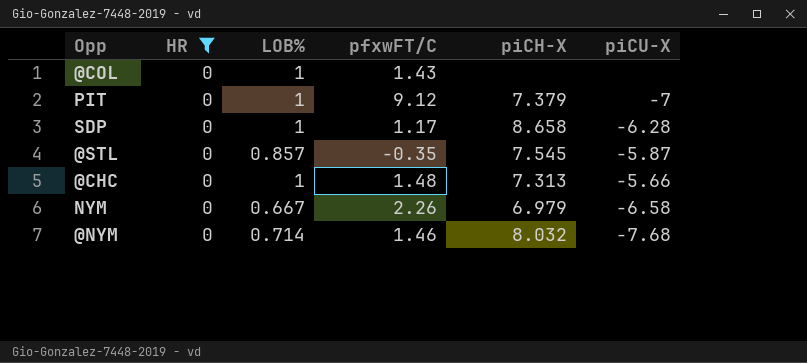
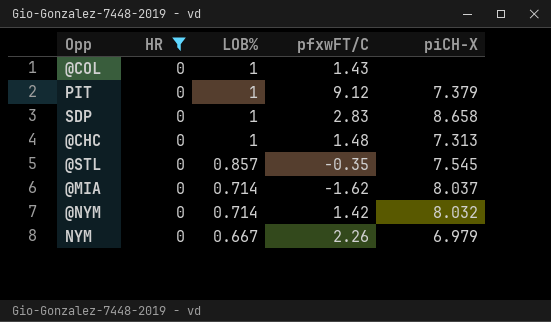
row order: none -> LOB% descending
column piCU-X | position: 6 -> none
SDP | pfxwFT/C: 1.17 -> 2.83
row @MIA: none -> 0 | 0.714 | -1.62 | 8.037
@NYM | pfxwFT/C: 1.46 -> 1.42

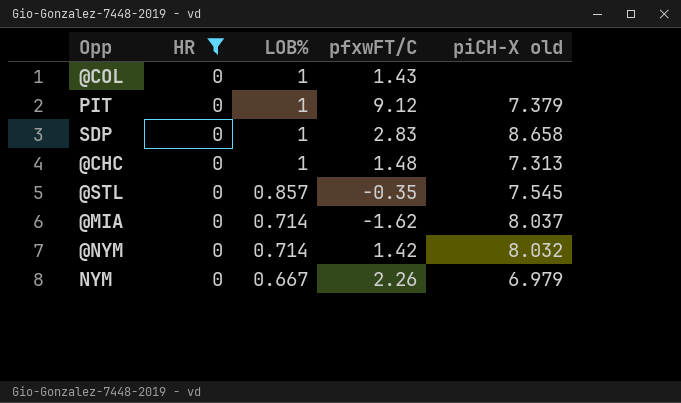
column name: piCH-X -> piCH-X old

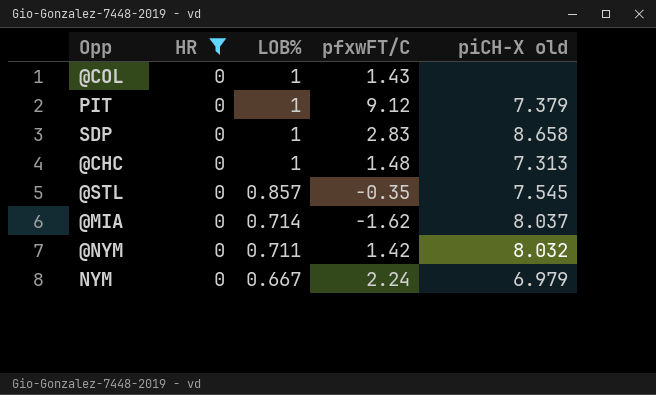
@NYM | LOB%: 0.714 -> 0.711
NYM | pfxwFT/C: 2.26 -> 2.24

